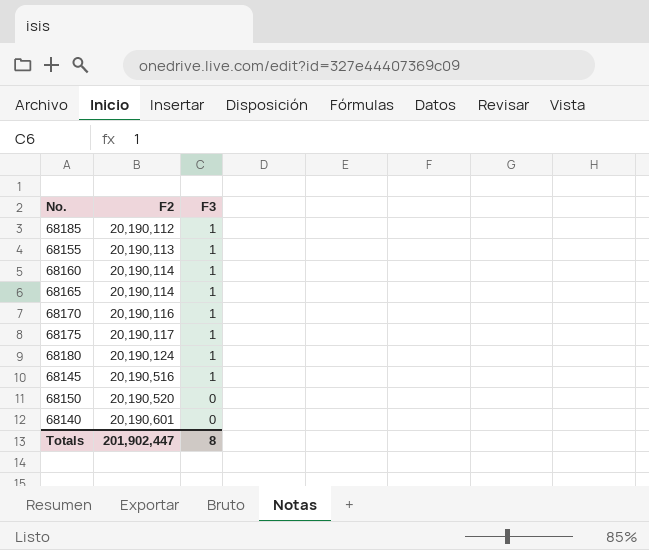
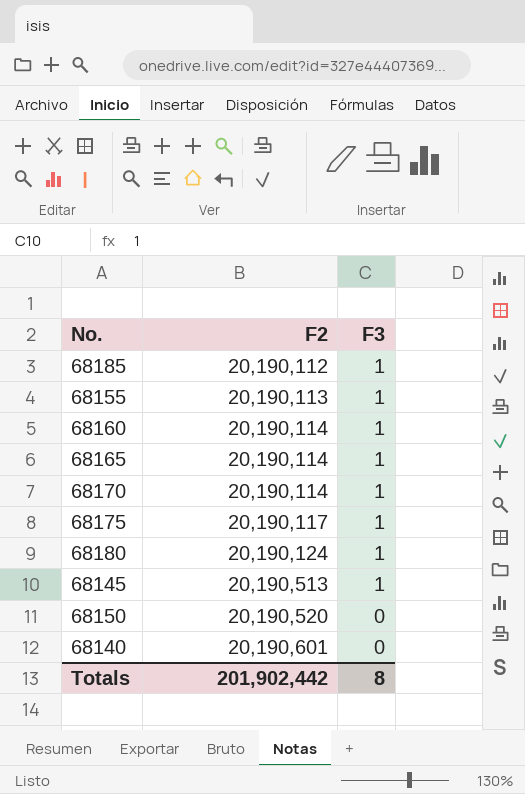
68170 | F2: 20,190,116 -> 20,190,114
68145 | F2: 20,190,516 -> 20,190,513
Totals | F2: 201,902,447 -> 201,902,442

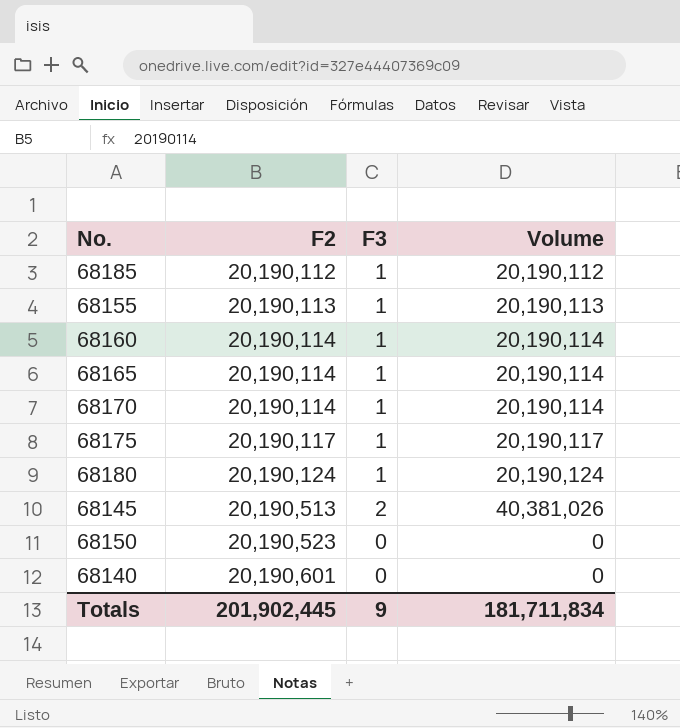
column Volume | formula: none -> [F2] * [F3]
68145 | F3: 1 -> 2
68150 | F2: 20,190,520 -> 20,190,523
Totals | F2: 201,902,442 -> 201,902,445
Totals | F3: 8 -> 9

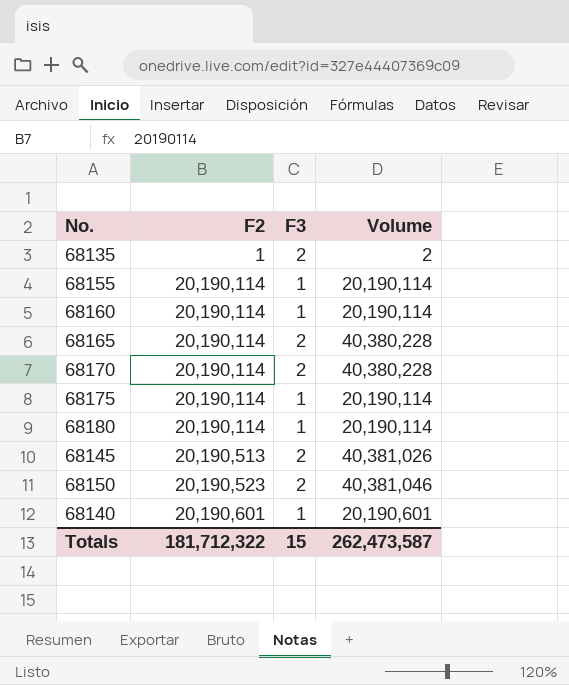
row 68185: 20,190,112 | 1 | 20,190,112 -> none
row 68135: none -> 1 | 2 | 2
68155 | F2: 20,190,113 -> 20,190,114
68155 | Volume: 20,190,113 -> 20,190,114
68165 | F3: 1 -> 2
68165 | Volume: 20,190,114 -> 40,380,228
68170 | F3: 1 -> 2
68170 | Volume: 20,190,114 -> 40,380,228
68175 | F2: 20,190,117 -> 20,190,114
68175 | Volume: 20,190,117 -> 20,190,114
68180 | F2: 20,190,124 -> 20,190,114
68180 | Volume: 20,190,124 -> 20,190,114
68150 | F3: 0 -> 2
68150 | Volume: 0 -> 40,381,046
68140 | F3: 0 -> 1
68140 | Volume: 0 -> 20,190,601
Totals | F2: 201,902,445 -> 181,712,322
Totals | F3: 9 -> 15
Totals | Volume: 181,711,834 -> 262,473,587

